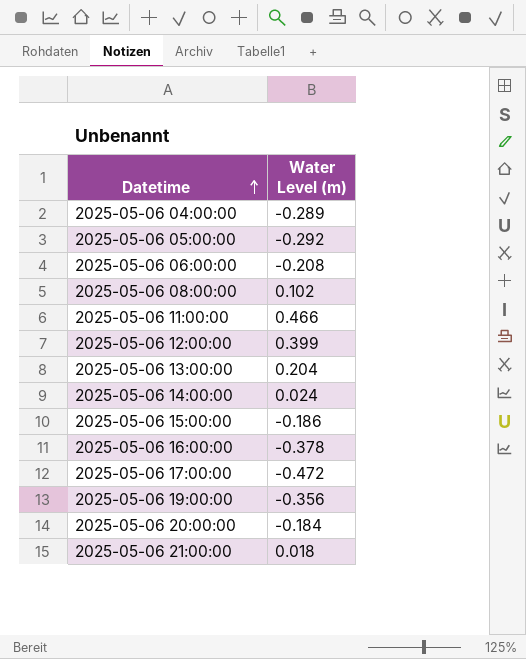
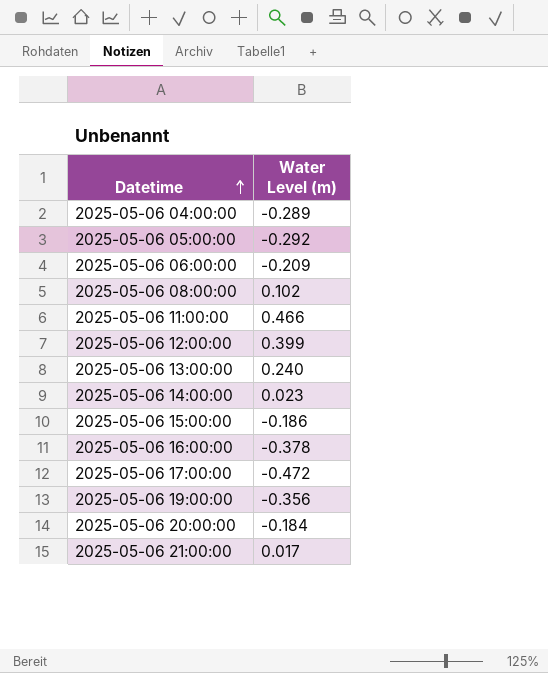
2025-05-06 06:00:00 | Water Level (m): -0.208 -> -0.209
2025-05-06 13:00:00 | Water Level (m): 0.204 -> 0.240
2025-05-06 14:00:00 | Water Level (m): 0.024 -> 0.023
2025-05-06 21:00:00 | Water Level (m): 0.018 -> 0.017

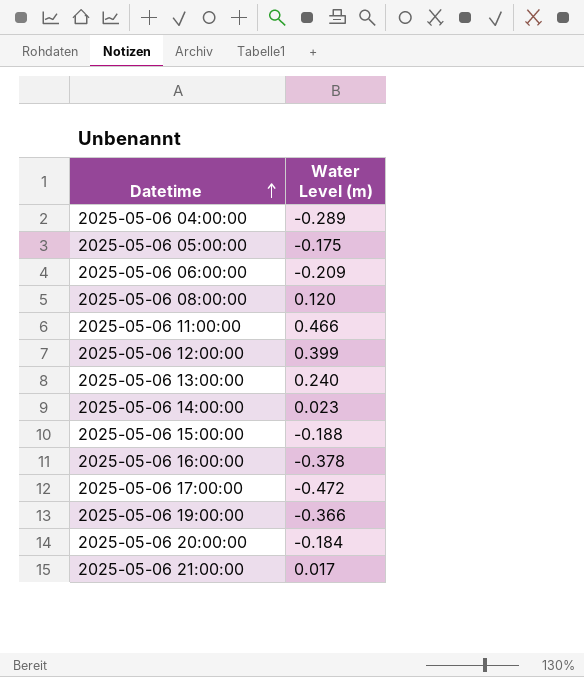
2025-05-06 05:00:00 | Water Level (m): -0.292 -> -0.175
2025-05-06 08:00:00 | Water Level (m): 0.102 -> 0.120
2025-05-06 15:00:00 | Water Level (m): -0.186 -> -0.188
2025-05-06 19:00:00 | Water Level (m): -0.356 -> -0.366

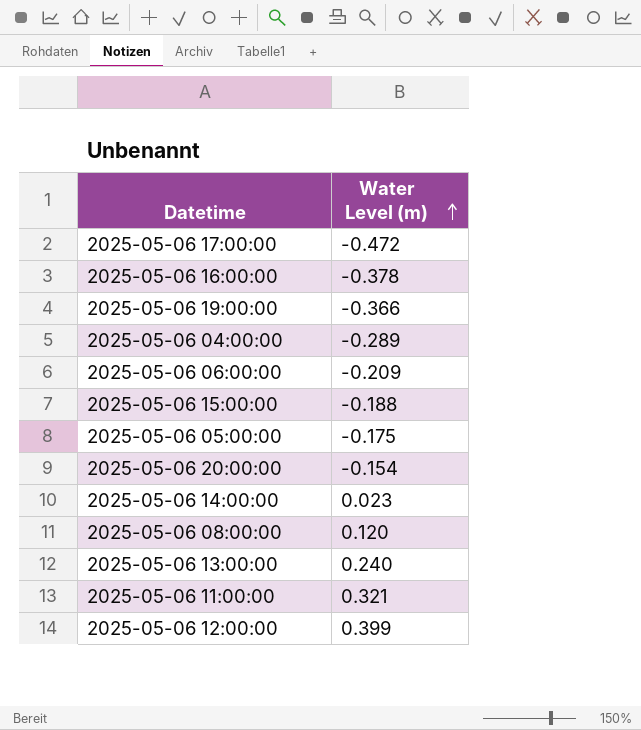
row order: Datetime ascending -> Water Level (m) ascending
row 2025-05-06 21:00:00: 0.017 -> none
2025-05-06 20:00:00 | Water Level (m): -0.184 -> -0.154
2025-05-06 11:00:00 | Water Level (m): 0.466 -> 0.321

